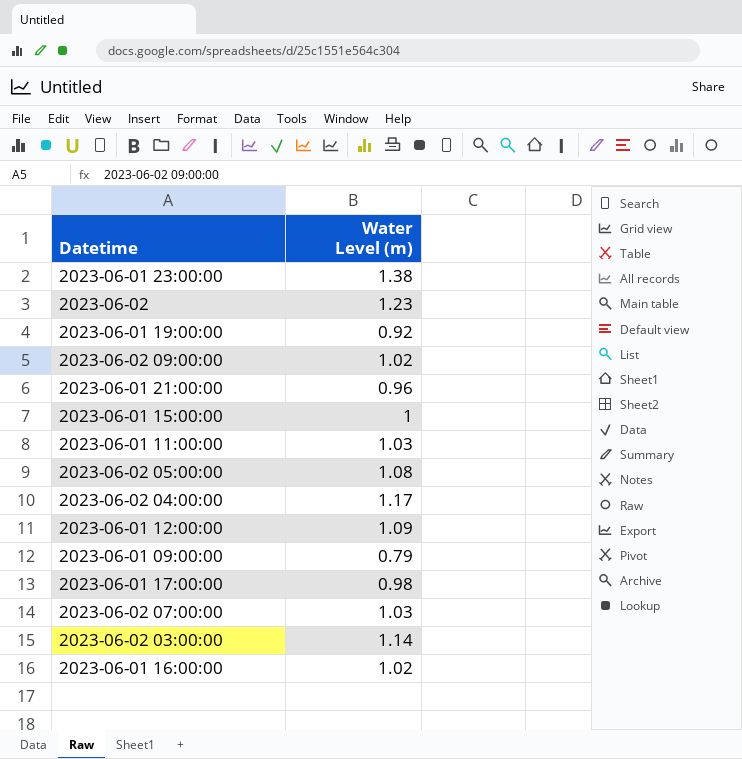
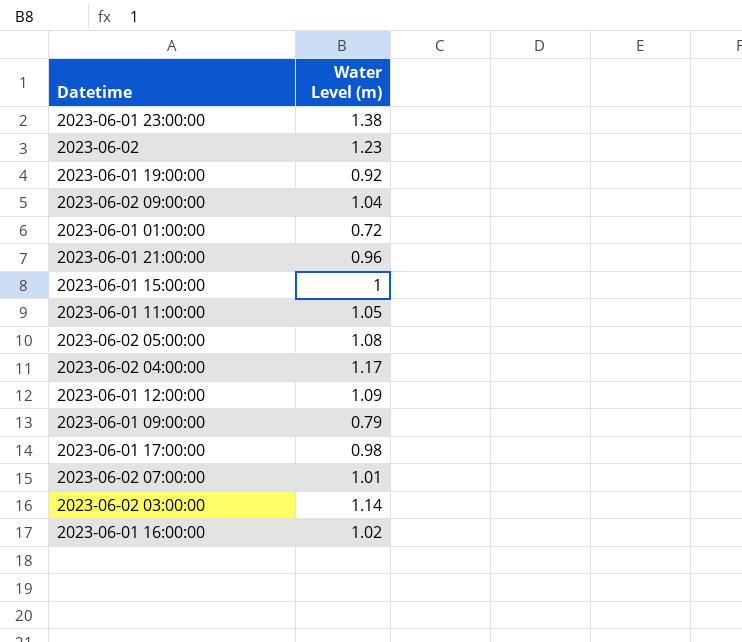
2023-06-02 09:00:00 | Water Level (m): 1.02 -> 1.04
row 2023-06-01 01:00:00: none -> 0.72
2023-06-01 11:00:00 | Water Level (m): 1.03 -> 1.05
2023-06-02 07:00:00 | Water Level (m): 1.03 -> 1.01

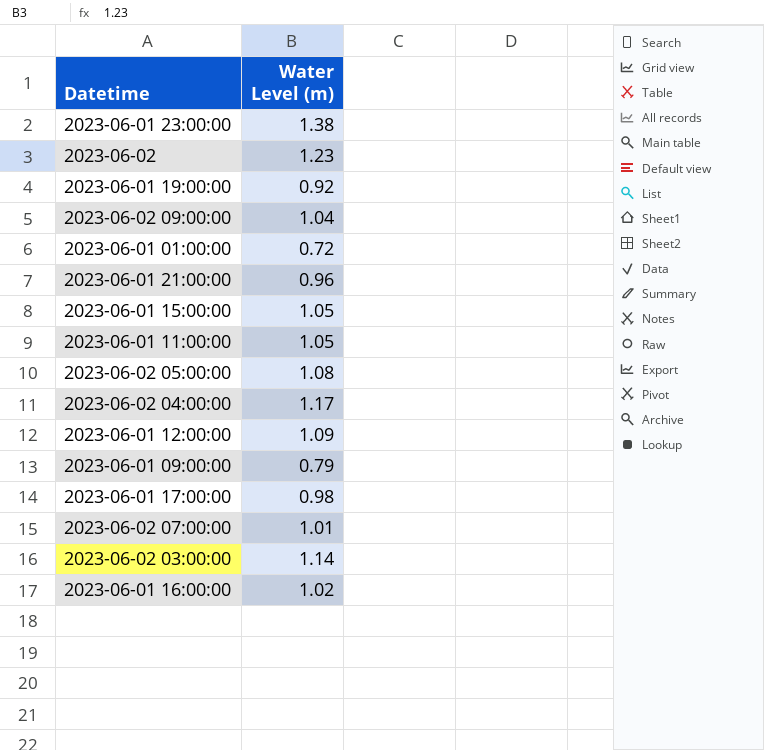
2023-06-01 15:00:00 | Water Level (m): 1 -> 1.05

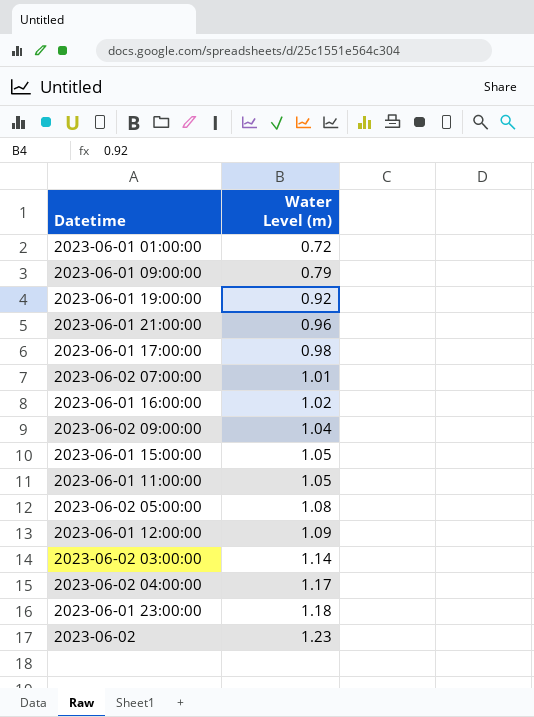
row order: none -> Water Level (m) ascending
2023-06-01 23:00:00 | Water Level (m): 1.38 -> 1.18

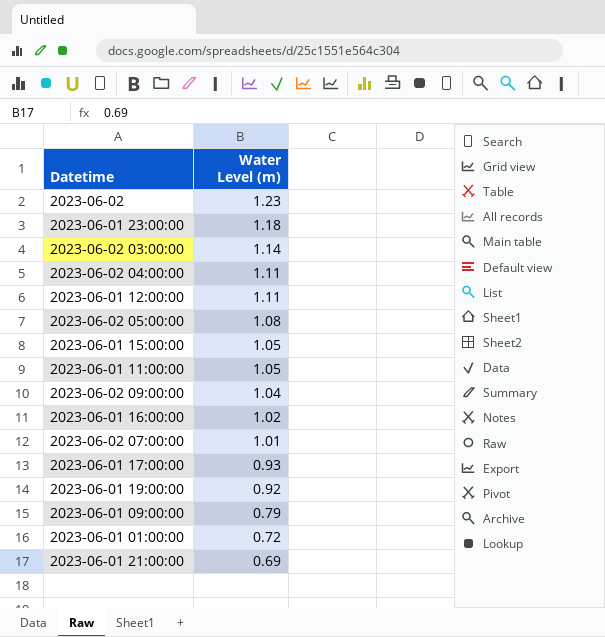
row order: Water Level (m) ascending -> Water Level (m) descending
2023-06-02 04:00:00 | Water Level (m): 1.17 -> 1.11
2023-06-01 12:00:00 | Water Level (m): 1.09 -> 1.11
2023-06-01 17:00:00 | Water Level (m): 0.98 -> 0.93
2023-06-01 21:00:00 | Water Level (m): 0.96 -> 0.69

